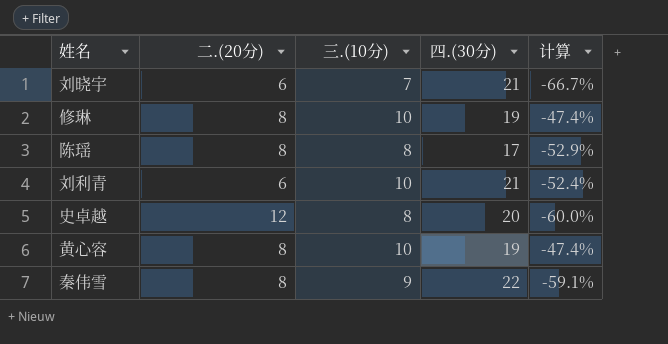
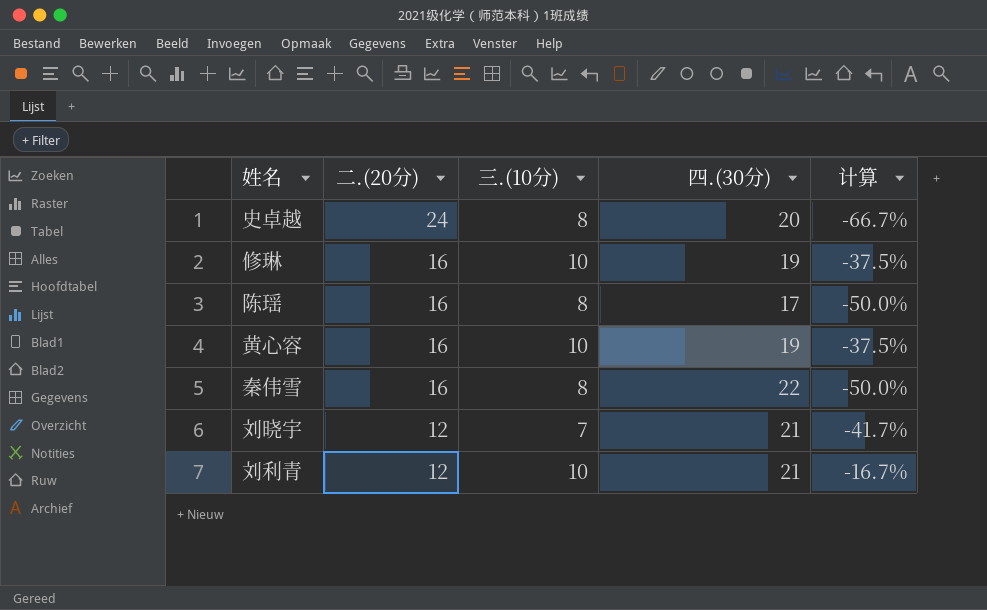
row order: none -> 二.(20分) descending
column 计算 | formula: ([三.(10分)] - [四.(30分)]) / [四.(30分)] -> ([三.(10分)] - [二.(20分)]) / [二.(20分)]
史卓越 | 二.(20分): 12 -> 24
修琳 | 二.(20分): 8 -> 16
陈瑶 | 二.(20分): 8 -> 16
黄心容 | 二.(20分): 8 -> 16
秦伟雪 | 二.(20分): 8 -> 16
秦伟雪 | 三.(10分): 9 -> 8
刘晓宇 | 二.(20分): 6 -> 12
刘利青 | 二.(20分): 6 -> 12

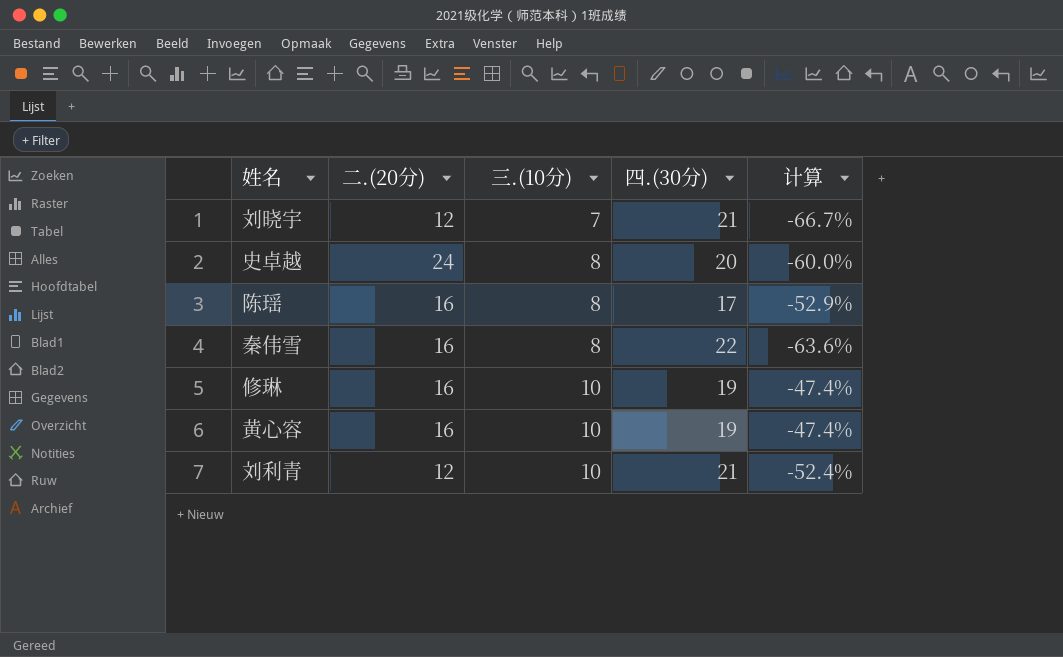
row order: 二.(20分) descending -> 三.(10分) ascending
column 计算 | formula: ([三.(10分)] - [二.(20分)]) / [二.(20分)] -> ([三.(10分)] - [四.(30分)]) / [四.(30分)]

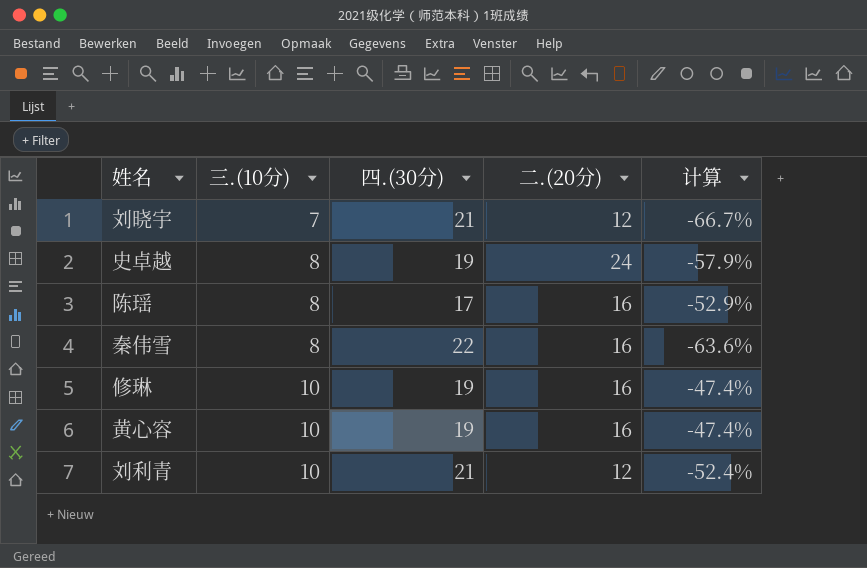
column 二.(20分) | position: 2 -> 4
史卓越 | 四.(30分): 20 -> 19
史卓越 | 计算: -60.0% -> -57.9%

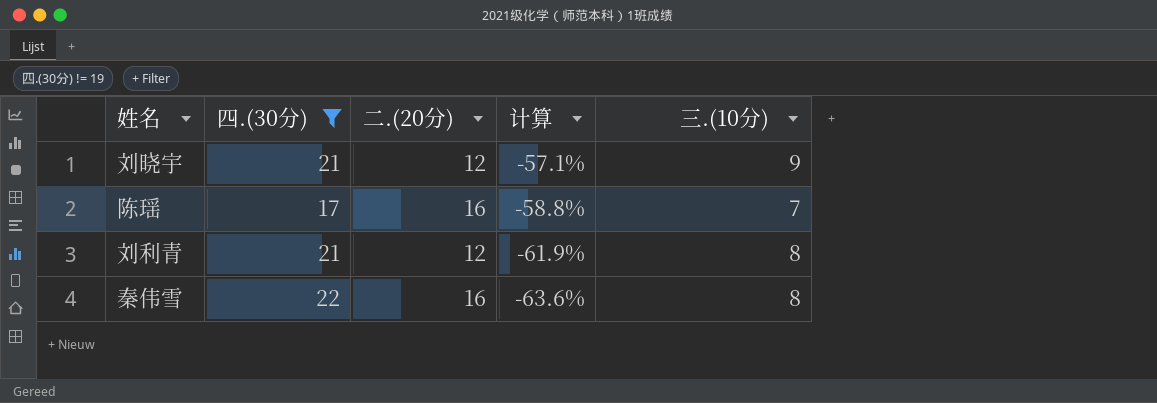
filter: none -> 四.(30分) != 19
row order: 三.(10分) ascending -> 计算 descending
column 三.(10分) | position: 2 -> 5
刘晓宇 | 计算: -66.7% -> -57.1%
刘晓宇 | 三.(10分): 7 -> 9
陈瑶 | 计算: -52.9% -> -58.8%
陈瑶 | 三.(10分): 8 -> 7
刘利青 | 计算: -52.4% -> -61.9%
刘利青 | 三.(10分): 10 -> 8

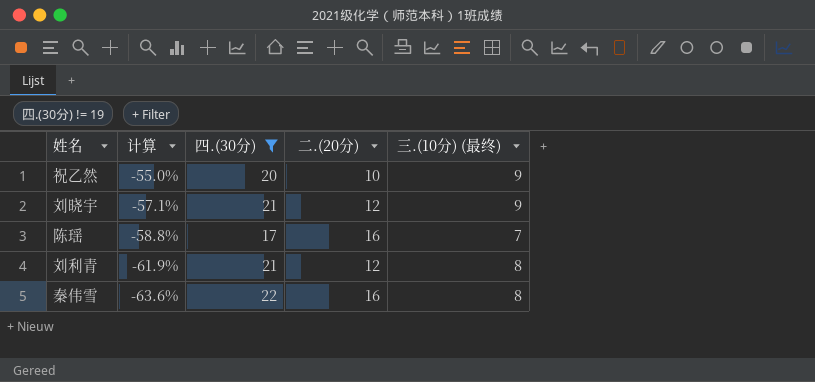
column 计算 | position: 4 -> 2
column name: 三.(10分) -> 三.(10分) (最终)
row 祝乙然: none -> -55.0% | 20 | 10 | 9

